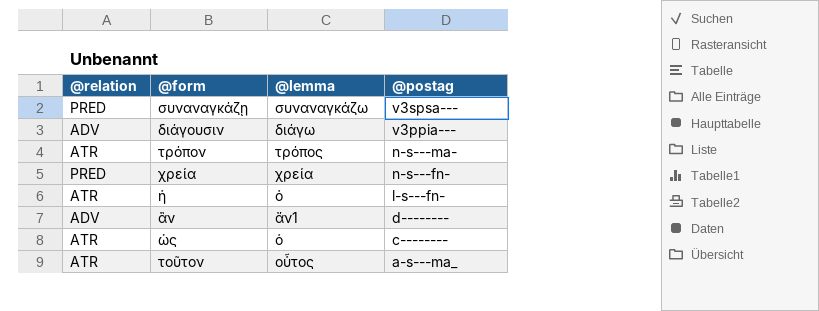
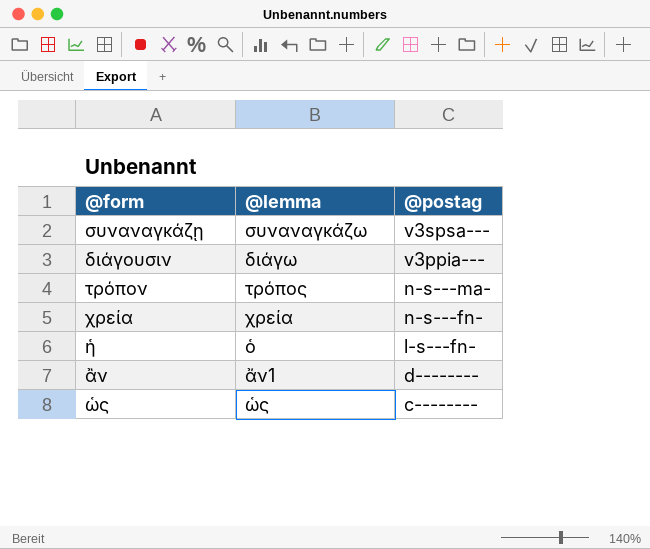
column @relation | position: 1 -> none
row τοῦτον: ATR | οὗτος | a-s---ma_ -> none
ὡς | @lemma: ὁ -> ὡς

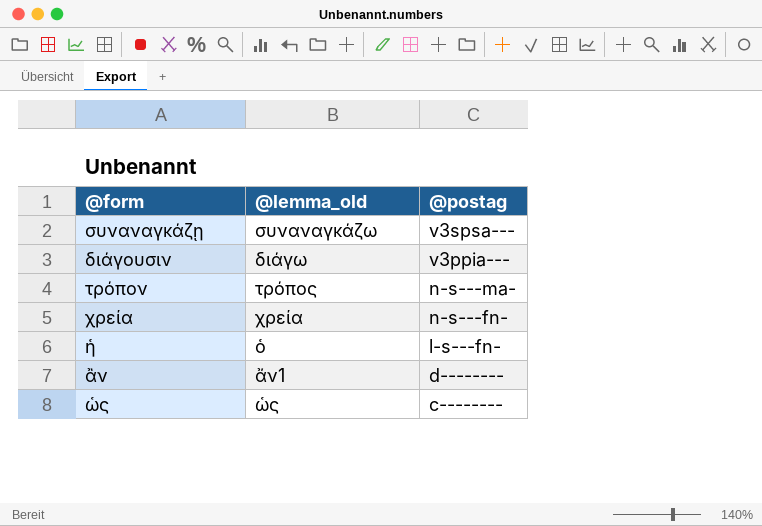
column name: @lemma -> @lemma_old

